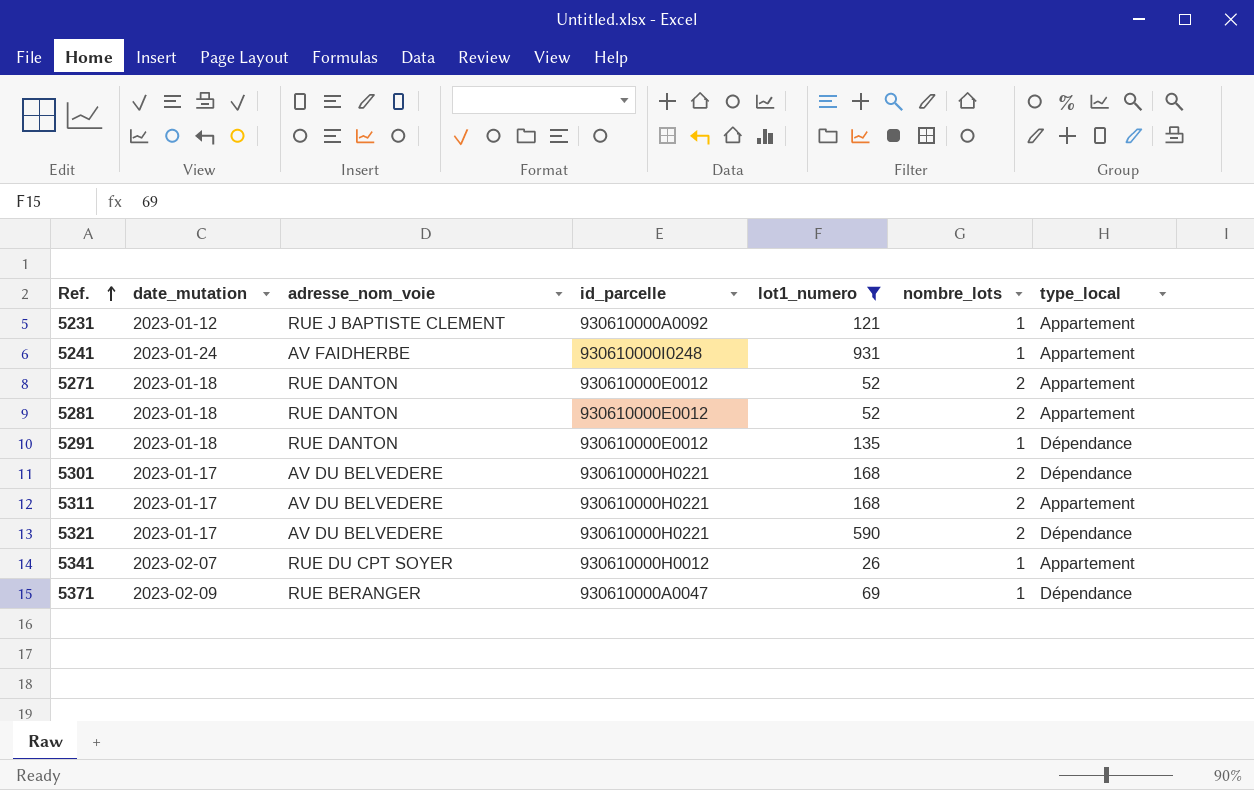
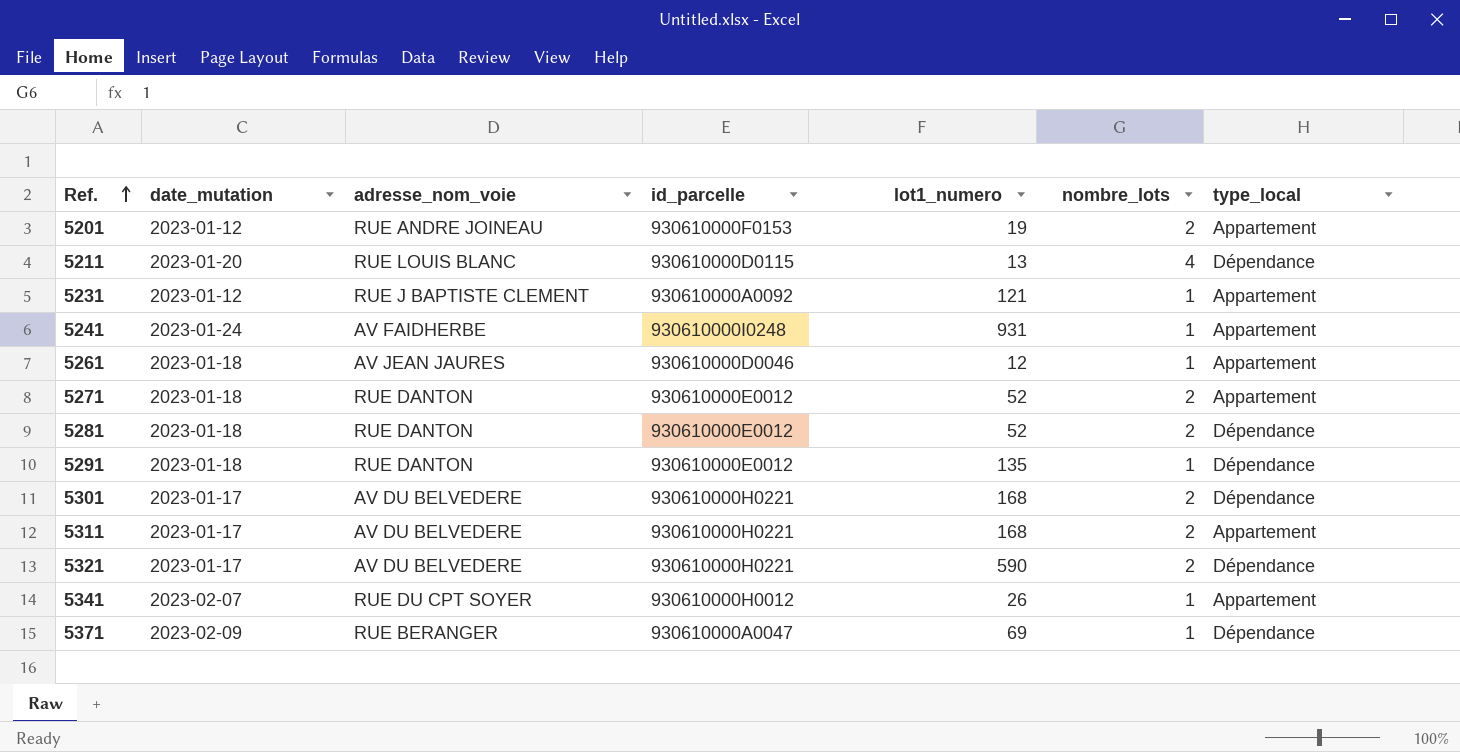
filter: lot1_numero >= 26 -> none
5281 | type_local: Appartement -> Dépendance

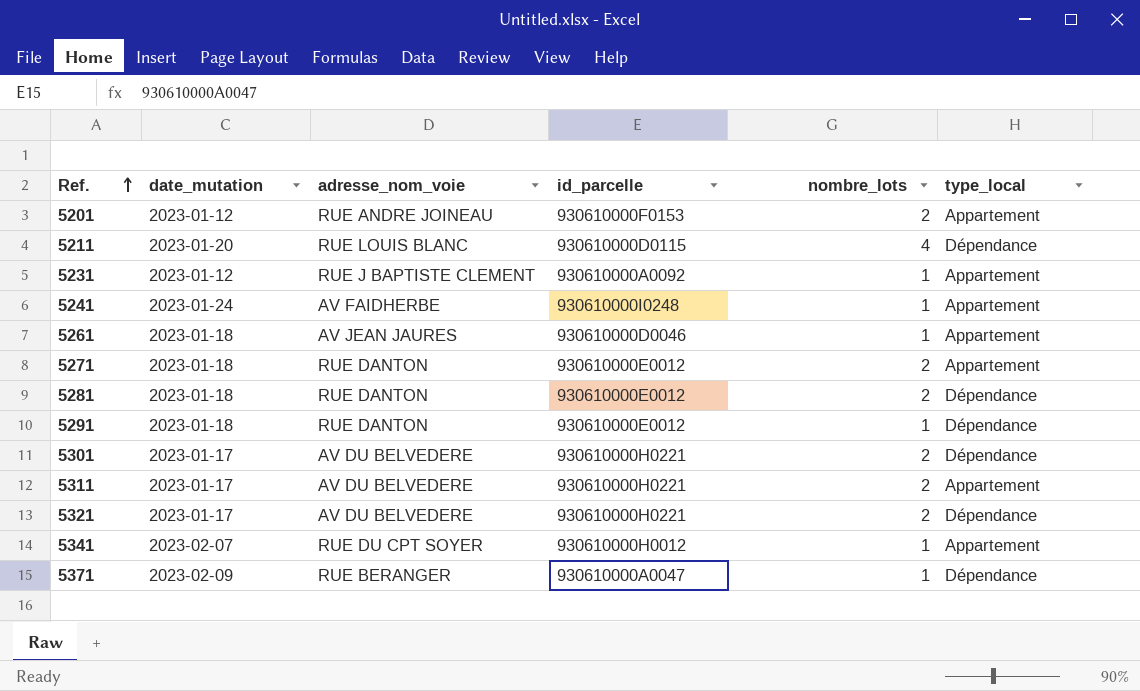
column lot1_numero | position: 5 -> none

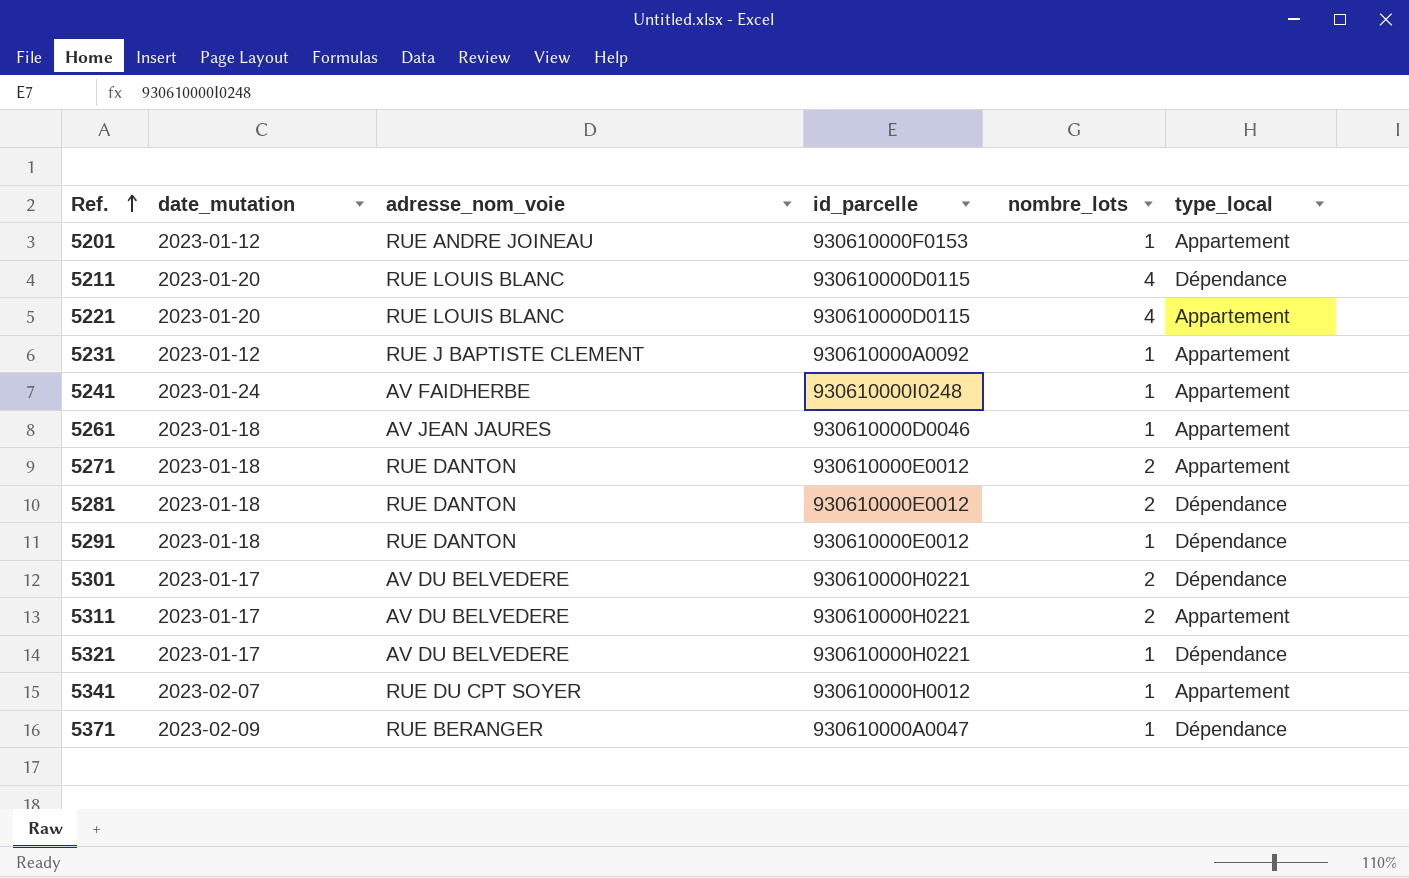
5201 | nombre_lots: 2 -> 1
row 5221: none -> 2023-01-20 | RUE LOUIS BLANC | 930610000D0115 | 4 | Appartement
5321 | nombre_lots: 2 -> 1

